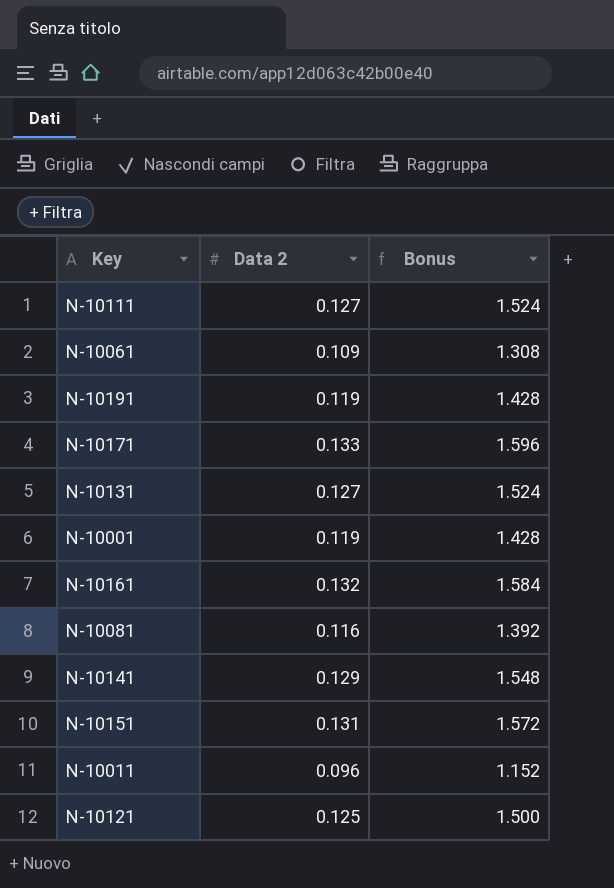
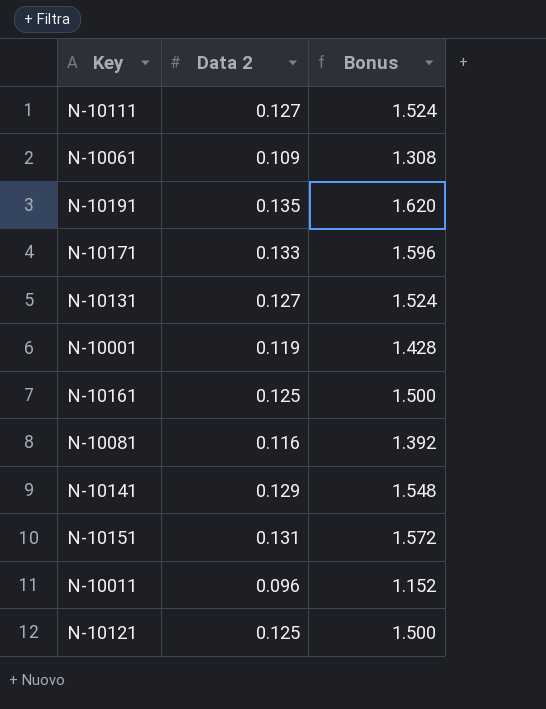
N-10191 | Data 2: 0.119 -> 0.135
N-10191 | Bonus: 1.428 -> 1.620
N-10161 | Data 2: 0.132 -> 0.125
N-10161 | Bonus: 1.584 -> 1.500

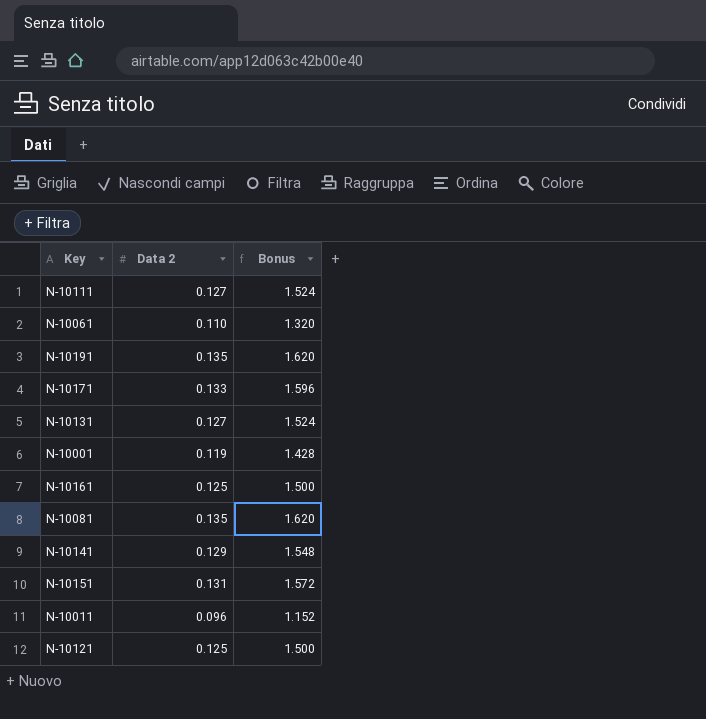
N-10061 | Data 2: 0.109 -> 0.110
N-10061 | Bonus: 1.308 -> 1.320
N-10081 | Data 2: 0.116 -> 0.135
N-10081 | Bonus: 1.392 -> 1.620

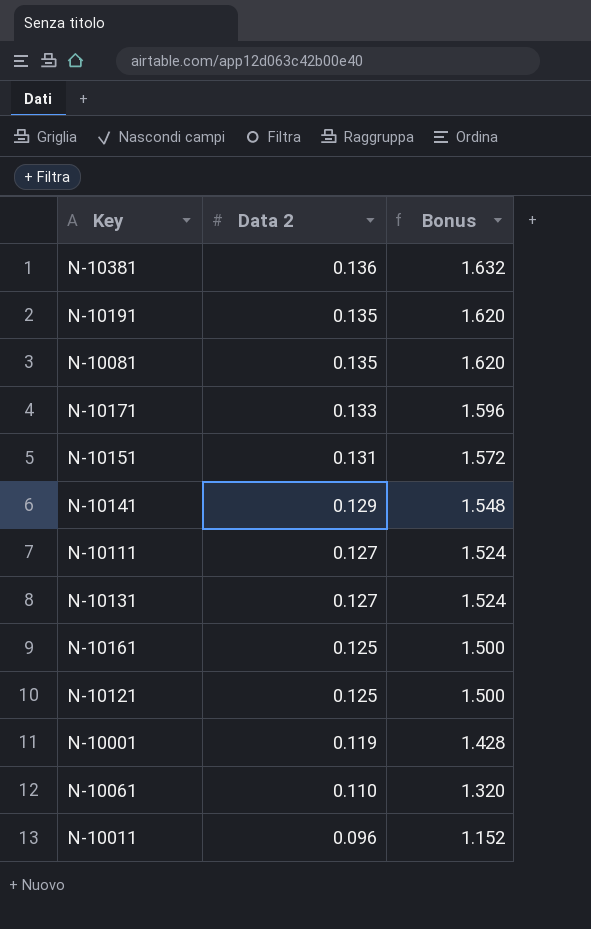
row order: none -> Data 2 descending
row N-10381: none -> 0.136 | 1.632

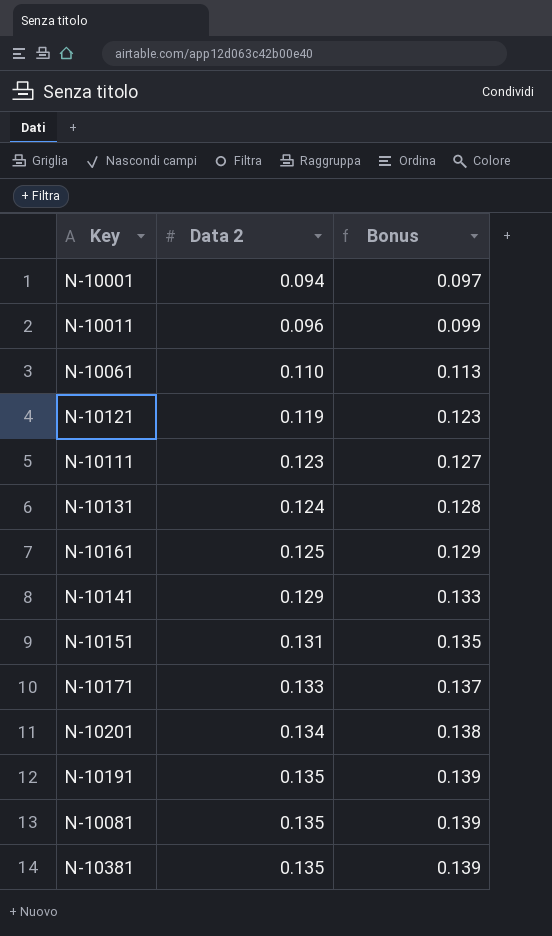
row order: Data 2 descending -> Data 2 ascending
column Bonus | formula: [Data 2] * 12 -> [Data 2] * 1.03
N-10001 | Data 2: 0.119 -> 0.094
N-10121 | Data 2: 0.125 -> 0.119
N-10111 | Data 2: 0.127 -> 0.123
N-10131 | Data 2: 0.127 -> 0.124
row N-10201: none -> 0.134 | 0.138
N-10381 | Data 2: 0.136 -> 0.135

